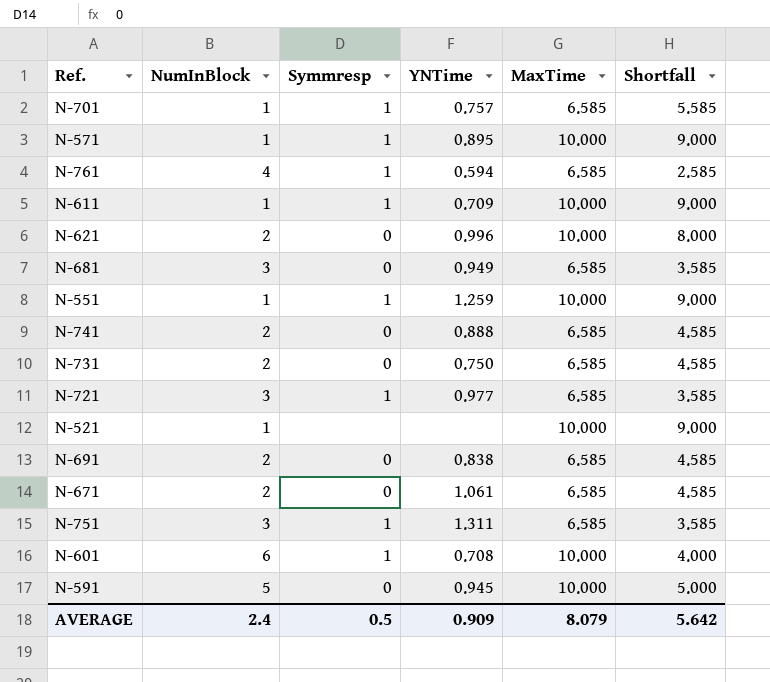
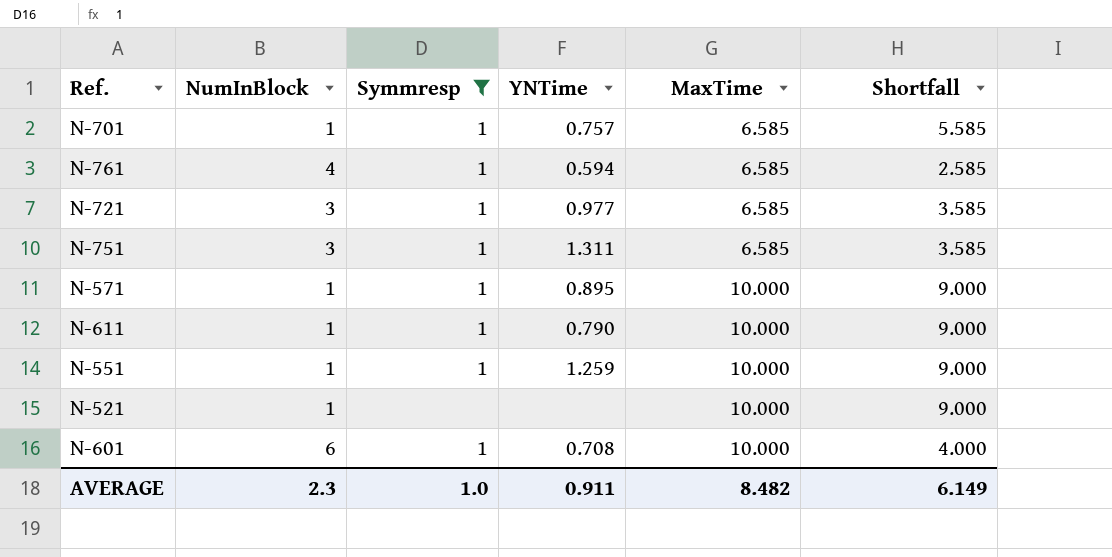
filter: none -> Symmresp != 0
row order: none -> MaxTime ascending
N-611 | YNTime: 0.709 -> 0.790
AVERAGE | NumInBlock: 2.4 -> 2.3
AVERAGE | Symmresp: 0.5 -> 1.0
AVERAGE | YNTime: 0.909 -> 0.911
AVERAGE | MaxTime: 8.079 -> 8.482
AVERAGE | Shortfall: 5.642 -> 6.149

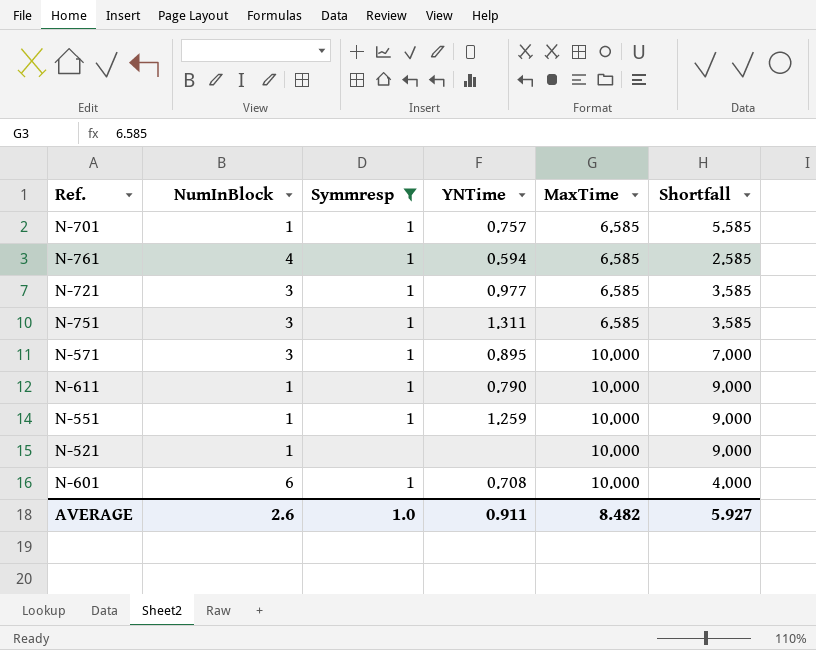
N-571 | NumInBlock: 1 -> 3
N-571 | Shortfall: 9.000 -> 7.000
AVERAGE | NumInBlock: 2.3 -> 2.6
AVERAGE | Shortfall: 6.149 -> 5.927

